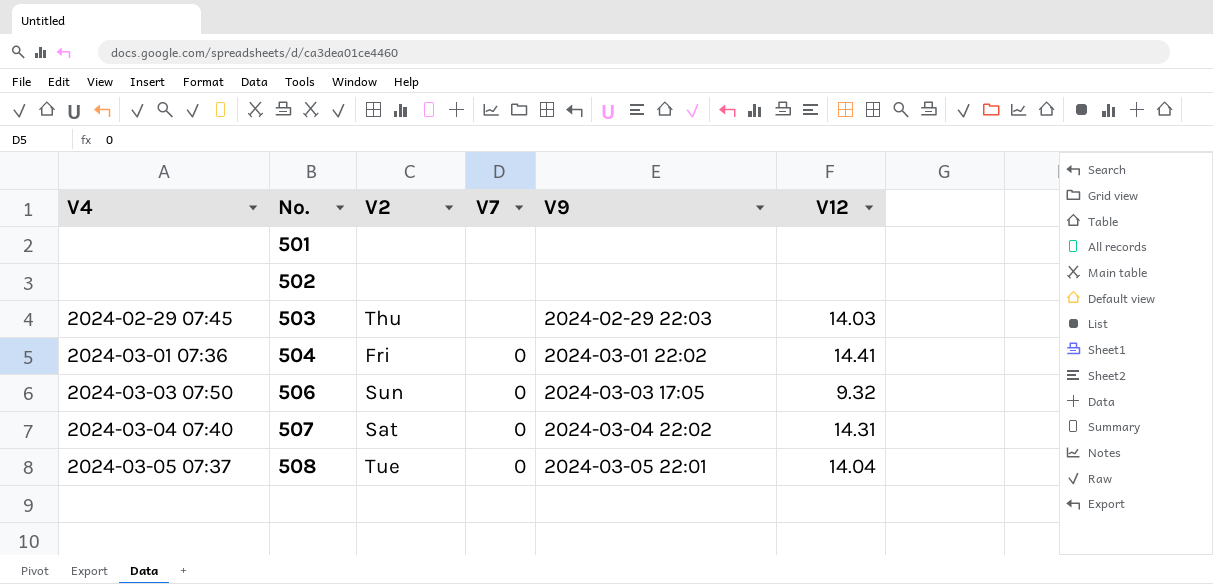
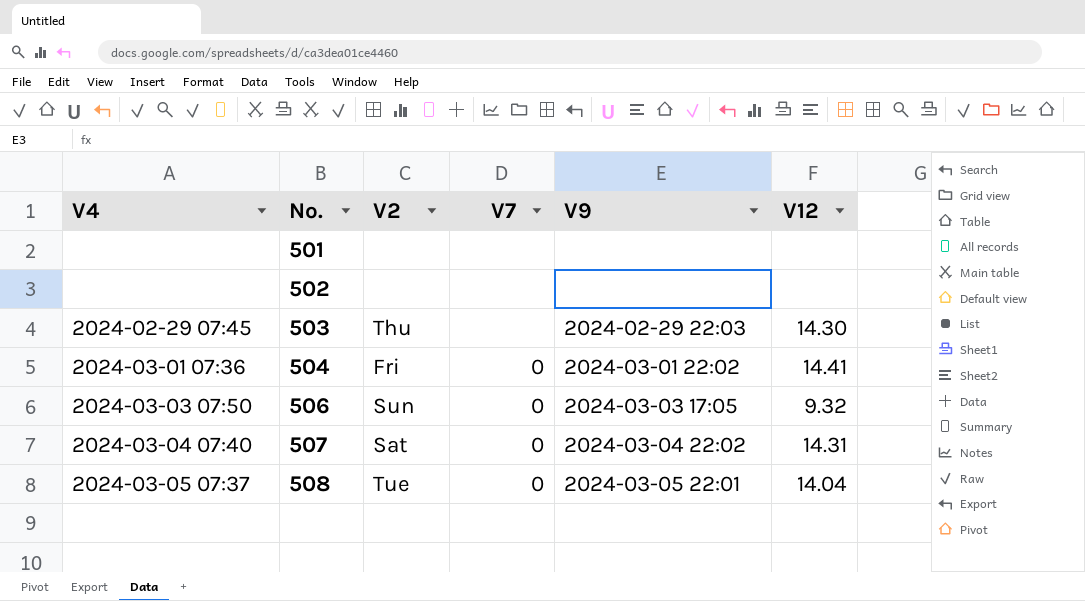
503 | V12: 14.03 -> 14.30

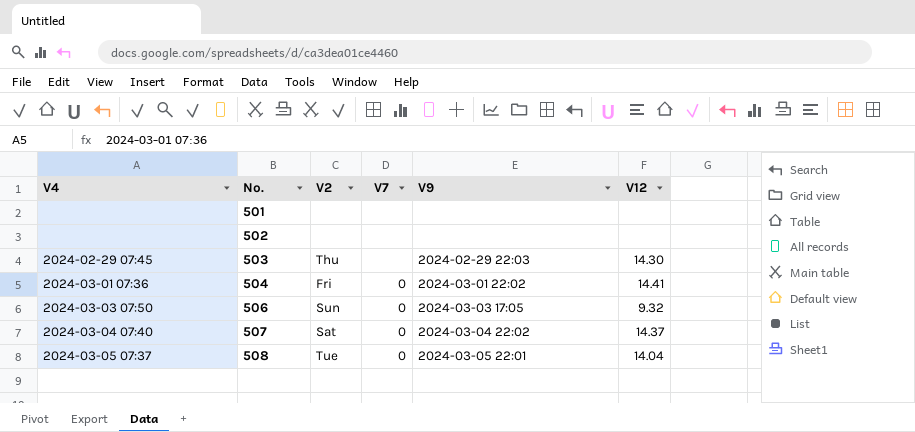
507 | V12: 14.31 -> 14.37

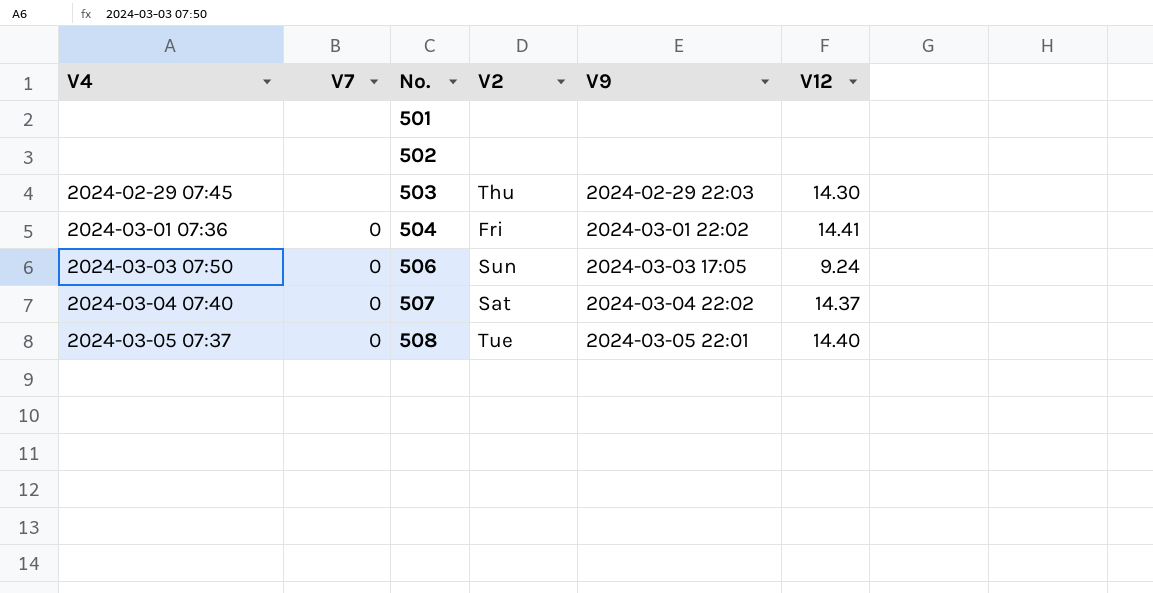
column V7 | position: 4 -> 2
506 | V12: 9.32 -> 9.24
508 | V12: 14.04 -> 14.40

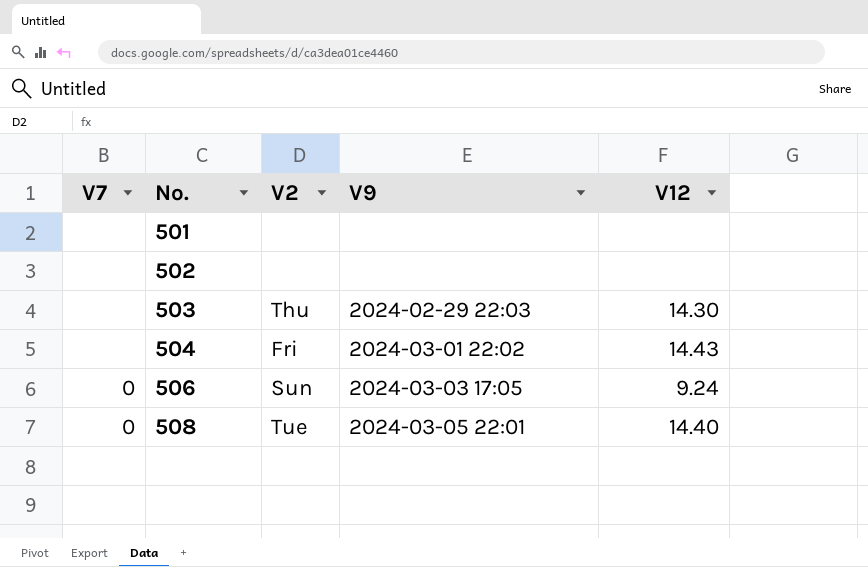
column V4 | position: 1 -> none
row 507: 2024-03-04 07:40 | 0 | Sat | 2024-03-04 22:02 | 14.37 -> none
504 | V7: 0 -> none
504 | V12: 14.41 -> 14.43

